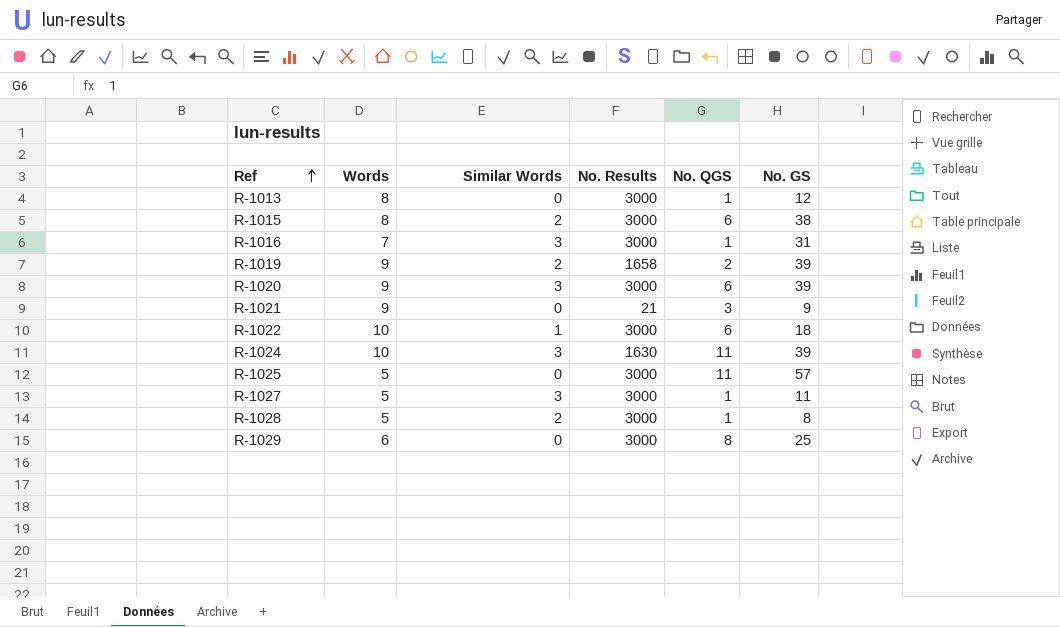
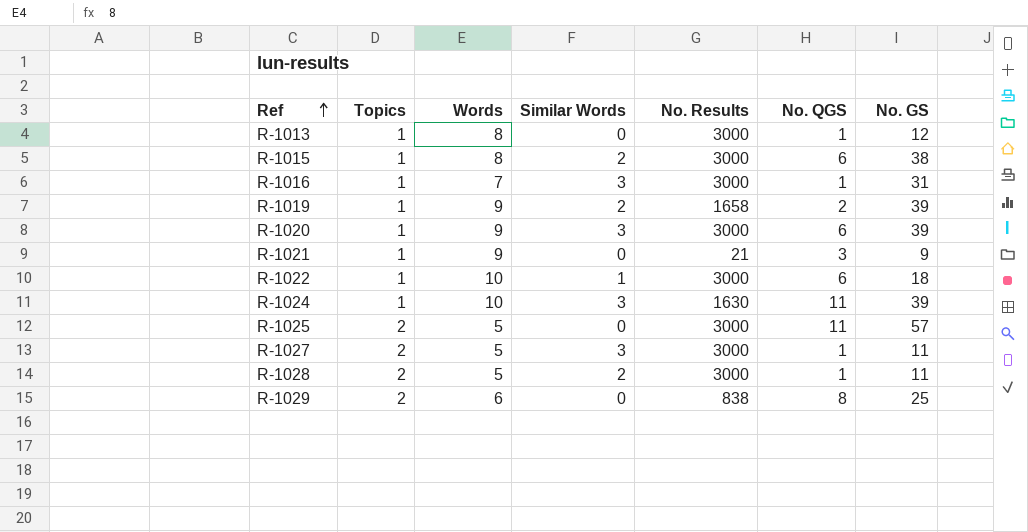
column Topics | position: none -> 2
R-1028 | No. GS: 8 -> 11
R-1029 | No. Results: 3000 -> 838

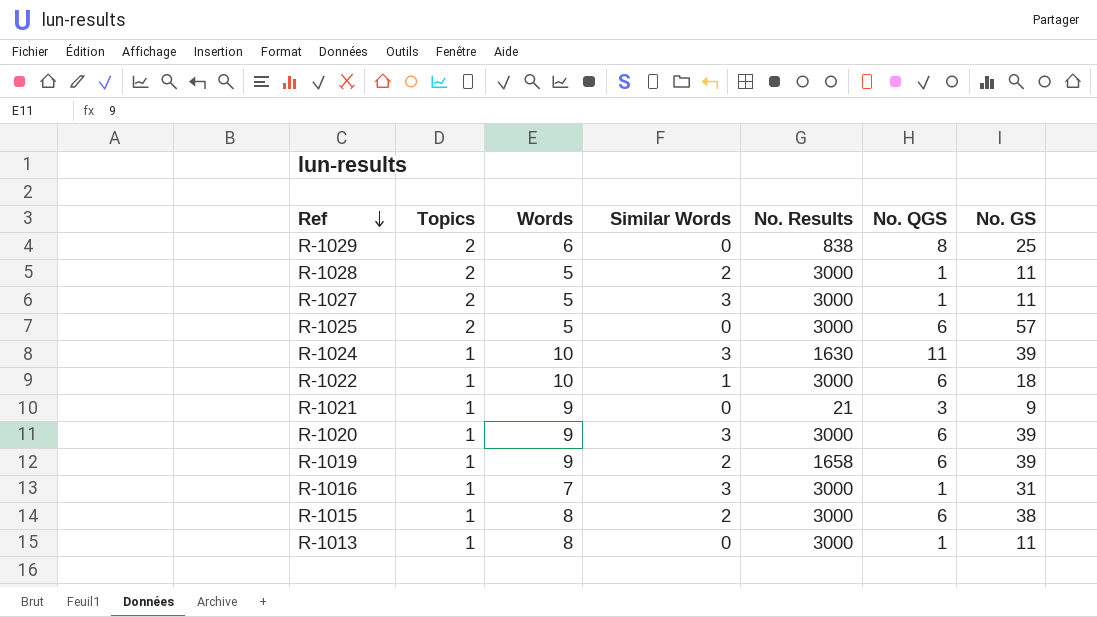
row order: Ref ascending -> Ref descending
R-1025 | No. QGS: 11 -> 6
R-1019 | No. QGS: 2 -> 6
R-1013 | No. GS: 12 -> 11

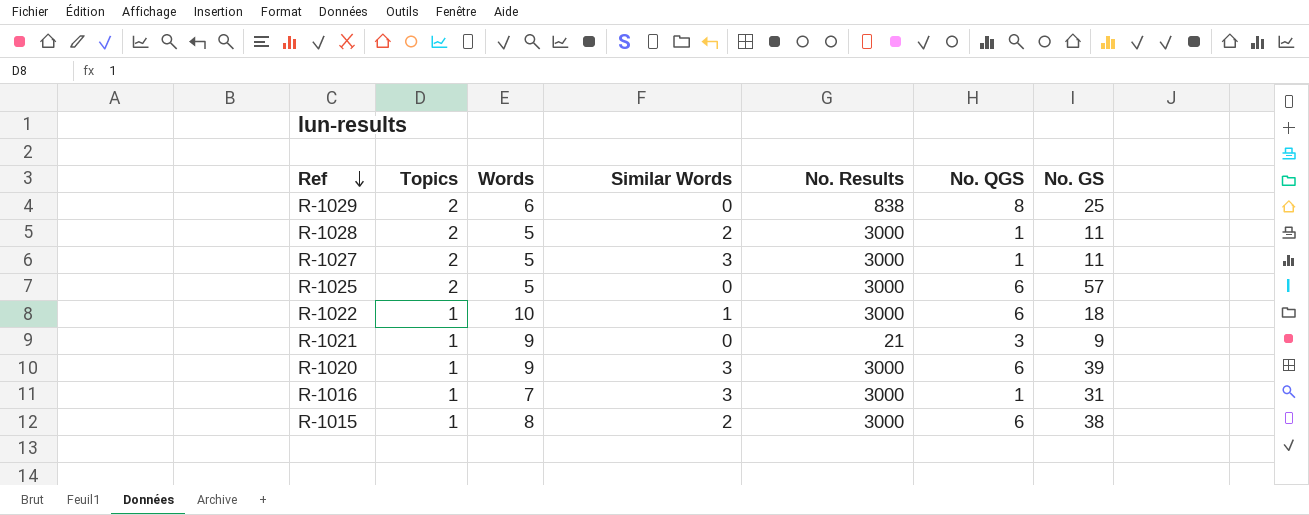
row R-1024: 1 | 10 | 3 | 1630 | 11 | 39 -> none
row R-1019: 1 | 9 | 2 | 1658 | 6 | 39 -> none
row R-1013: 1 | 8 | 0 | 3000 | 1 | 11 -> none

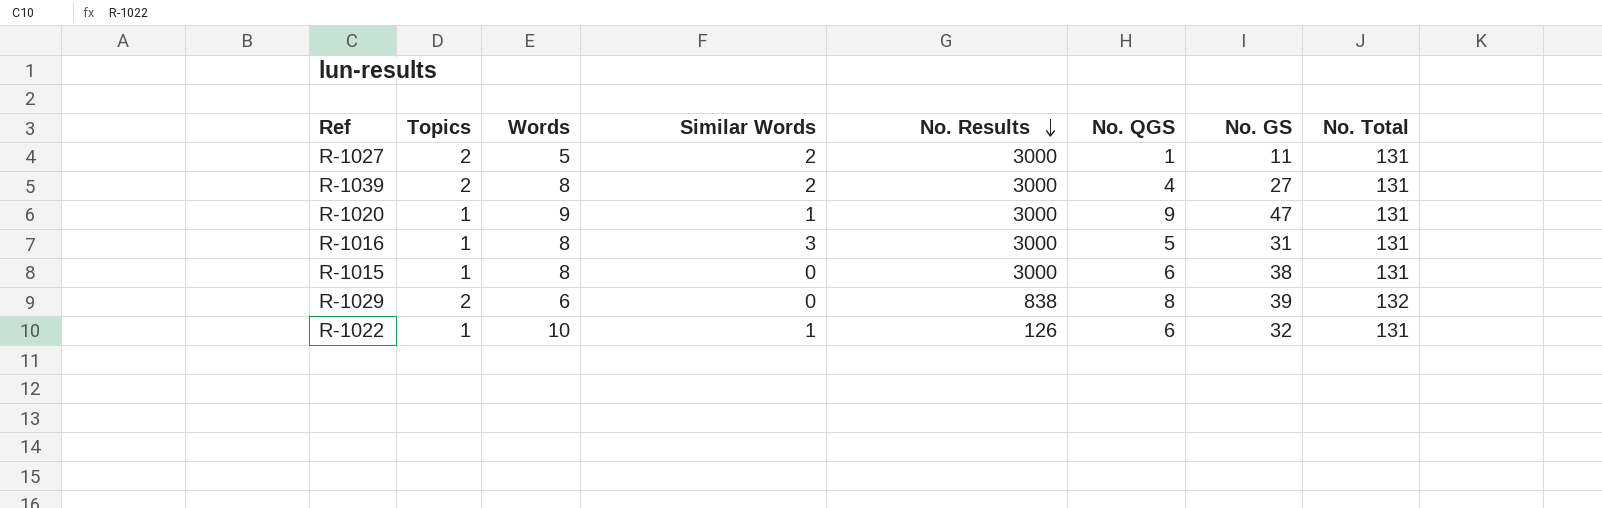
row order: Ref descending -> No. Results descending
column No. Total | position: none -> 8
row R-1028: 2 | 5 | 2 | 3000 | 1 | 11 -> none
row R-1025: 2 | 5 | 0 | 3000 | 6 | 57 -> none
row R-1021: 1 | 9 | 0 | 21 | 3 | 9 -> none
R-1027 | Similar Words: 3 -> 2
row R-1039: none -> 2 | 8 | 2 | 3000 | 4 | 27 | 131
R-1020 | Similar Words: 3 -> 1
R-1020 | No. QGS: 6 -> 9
R-1020 | No. GS: 39 -> 47
R-1016 | Words: 7 -> 8
R-1016 | No. QGS: 1 -> 5
R-1015 | Similar Words: 2 -> 0
R-1029 | No. GS: 25 -> 39
R-1022 | No. Results: 3000 -> 126
R-1022 | No. GS: 18 -> 32

